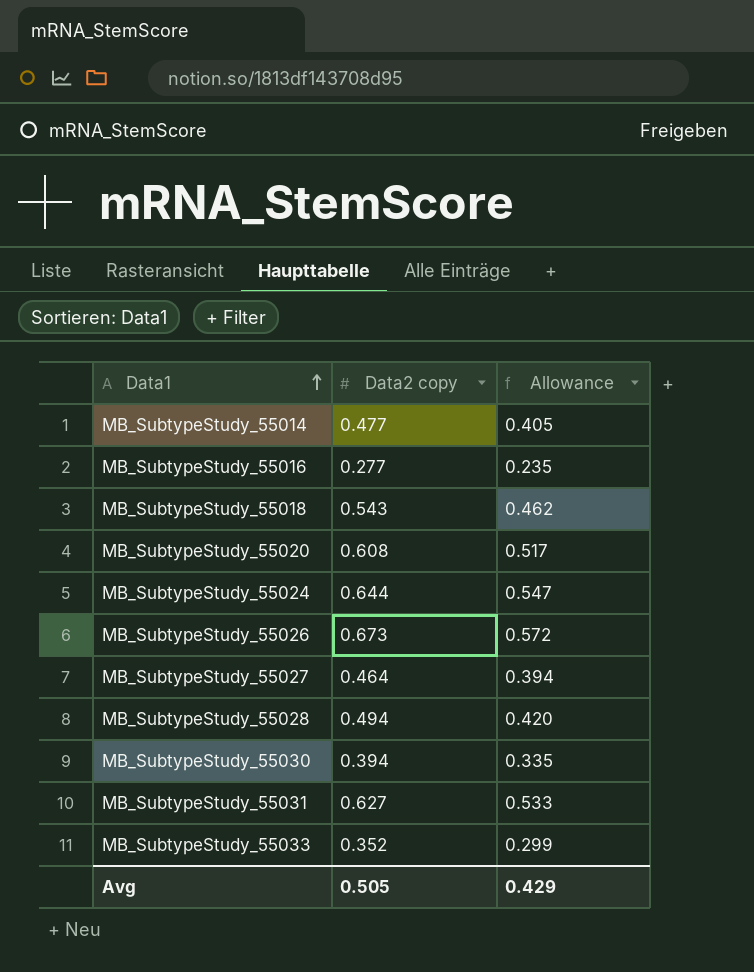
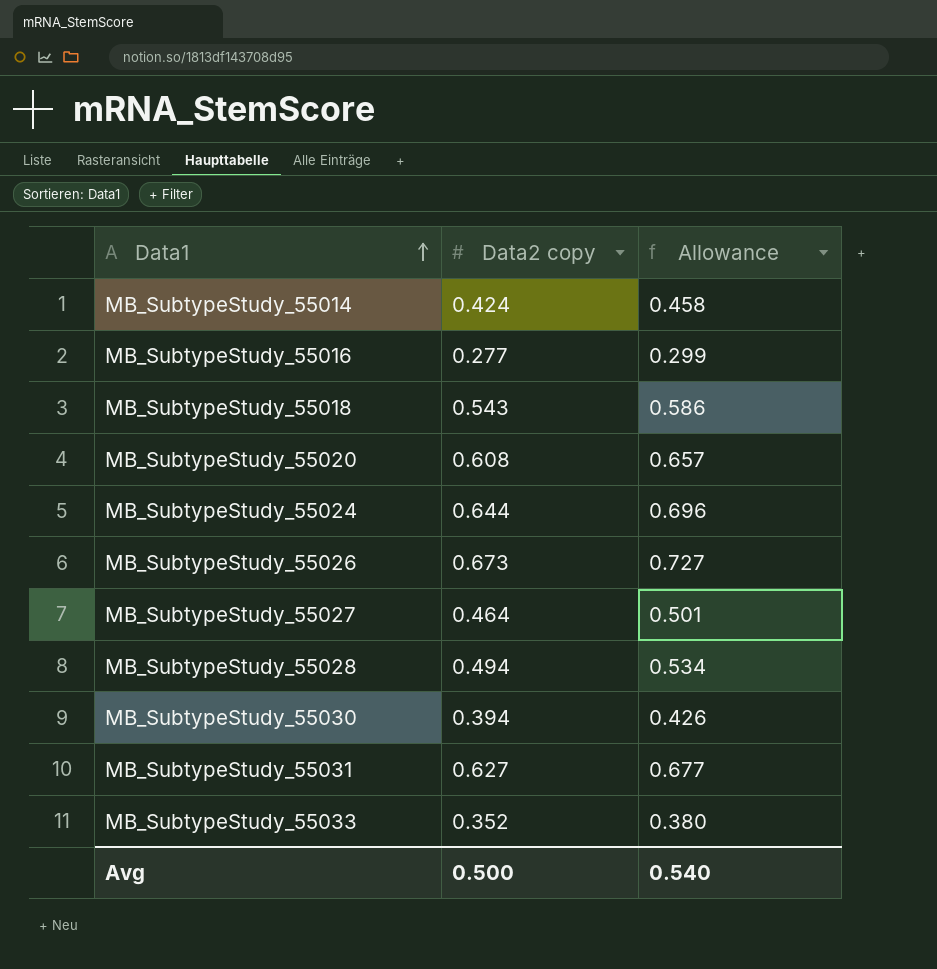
column Allowance | formula: [Data2 copy] * 0.85 -> [Data2 copy] * 1.08
MB_SubtypeStudy_55014 | Data2 copy: 0.477 -> 0.424
Avg | Data2 copy: 0.505 -> 0.500
Avg | Allowance: 0.429 -> 0.540

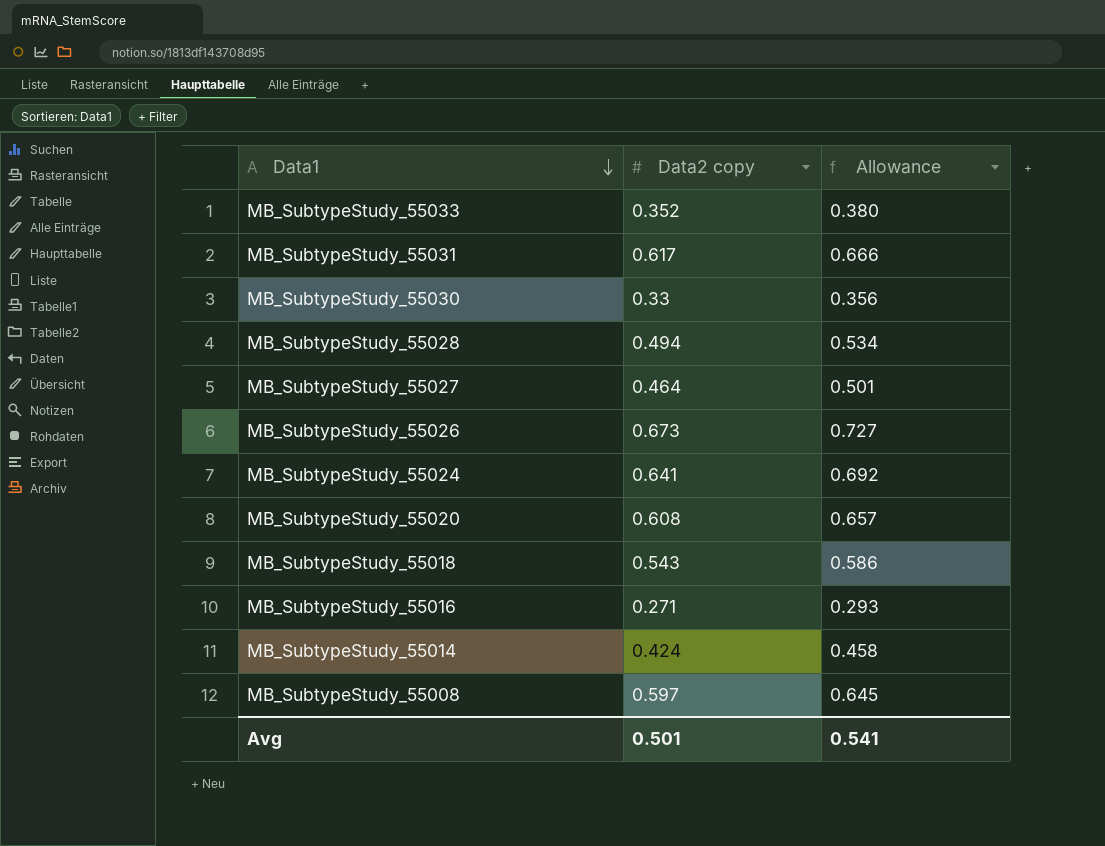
row order: Data1 ascending -> Data1 descending
MB_SubtypeStudy_55031 | Data2 copy: 0.627 -> 0.617
MB_SubtypeStudy_55031 | Allowance: 0.677 -> 0.666
MB_SubtypeStudy_55030 | Data2 copy: 0.394 -> 0.33
MB_SubtypeStudy_55030 | Allowance: 0.426 -> 0.356
MB_SubtypeStudy_55024 | Data2 copy: 0.644 -> 0.641
MB_SubtypeStudy_55024 | Allowance: 0.696 -> 0.692
MB_SubtypeStudy_55016 | Data2 copy: 0.277 -> 0.271
MB_SubtypeStudy_55016 | Allowance: 0.299 -> 0.293
row MB_SubtypeStudy_55008: none -> 0.597 | 0.645
Avg | Data2 copy: 0.500 -> 0.501
Avg | Allowance: 0.540 -> 0.541

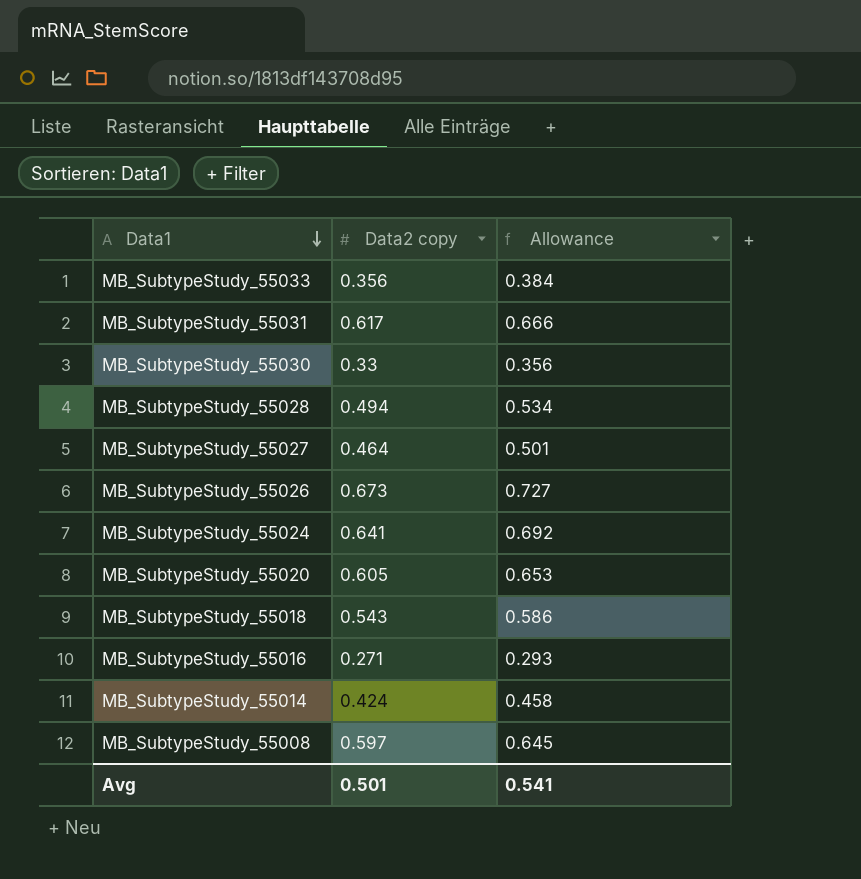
MB_SubtypeStudy_55033 | Data2 copy: 0.352 -> 0.356
MB_SubtypeStudy_55033 | Allowance: 0.380 -> 0.384
MB_SubtypeStudy_55020 | Data2 copy: 0.608 -> 0.605
MB_SubtypeStudy_55020 | Allowance: 0.657 -> 0.653

